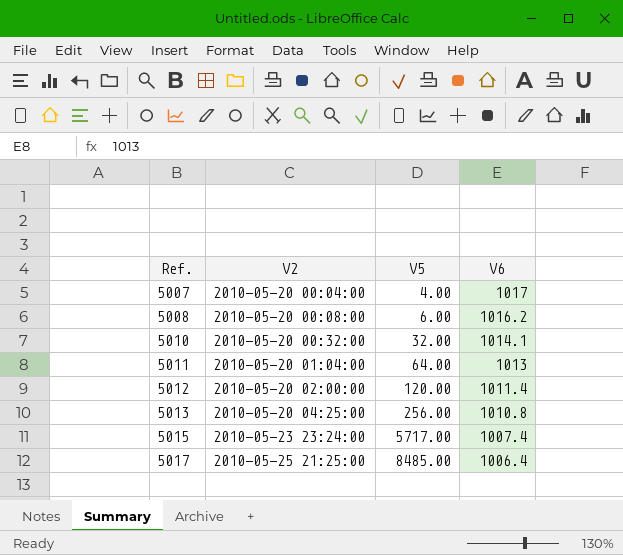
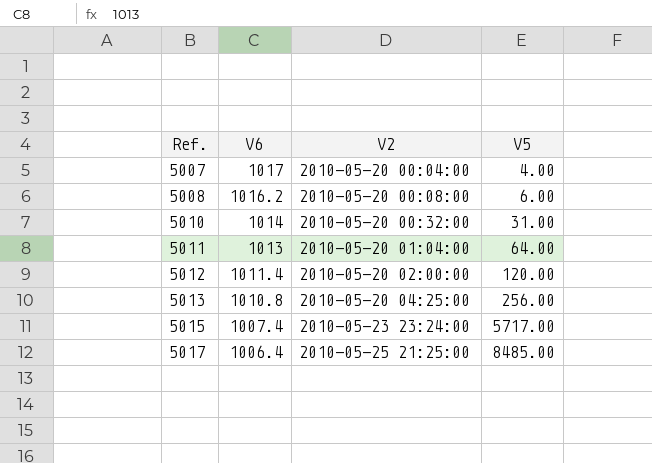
column V6 | position: 4 -> 2
5010 | V6: 1014.1 -> 1014
5010 | V5: 32.00 -> 31.00

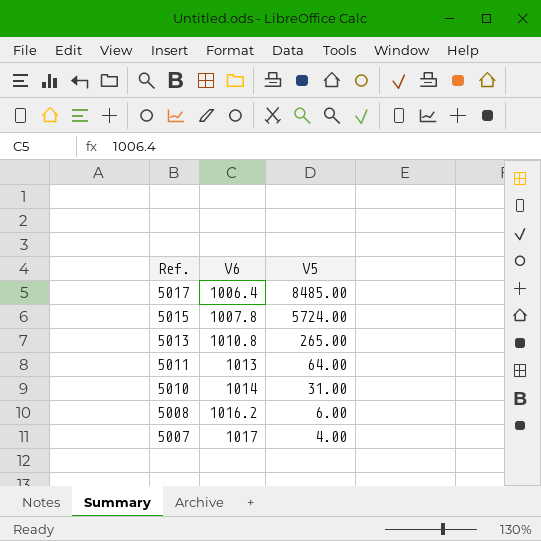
row order: Ref. ascending -> Ref. descending
column V2 | position: 3 -> none
row 5012: 1011.4 | 2010-05-20 02:00:00 | 120.00 -> none
5015 | V6: 1007.4 -> 1007.8
5015 | V5: 5717.00 -> 5724.00
5013 | V5: 256.00 -> 265.00

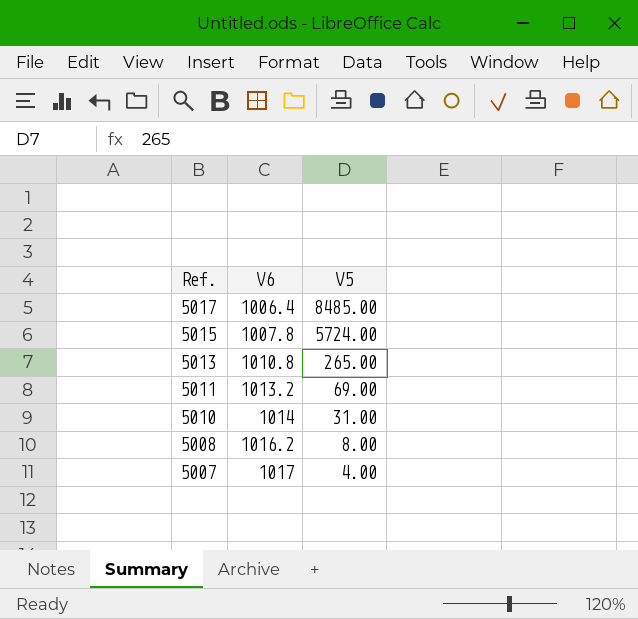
5011 | V6: 1013 -> 1013.2
5011 | V5: 64.00 -> 69.00
5008 | V5: 6.00 -> 8.00

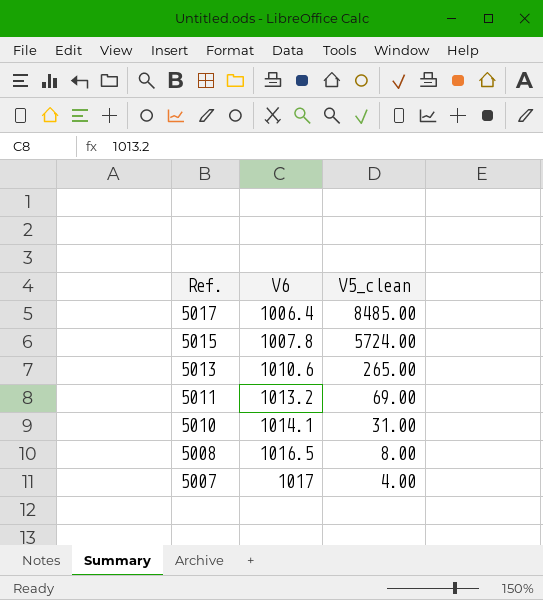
column name: V5 -> V5_clean
5013 | V6: 1010.8 -> 1010.6
5010 | V6: 1014 -> 1014.1
5008 | V6: 1016.2 -> 1016.5

